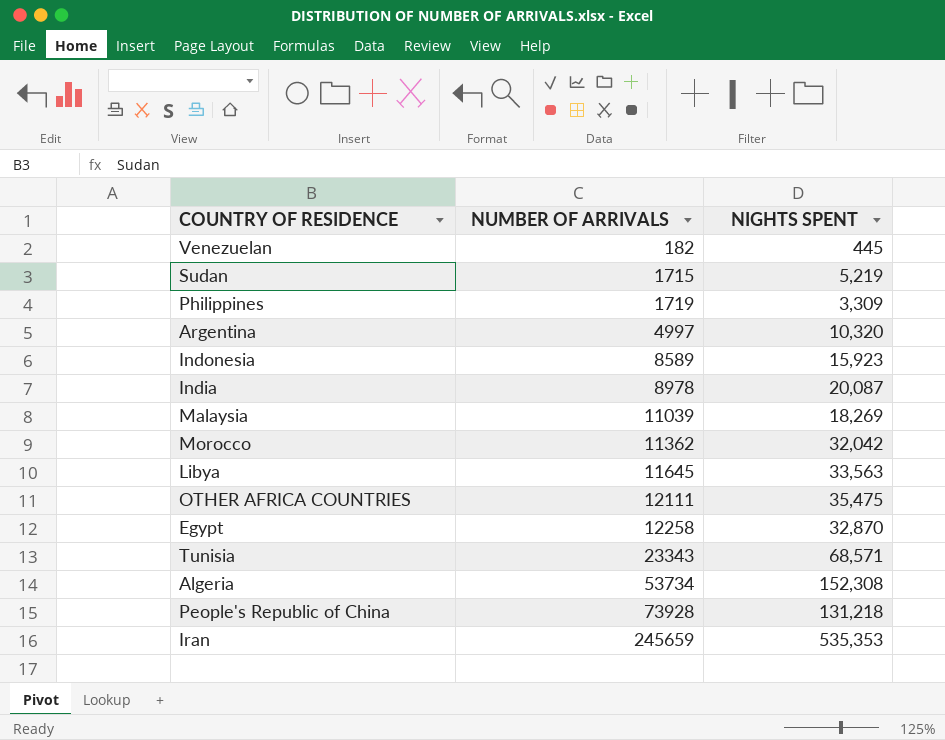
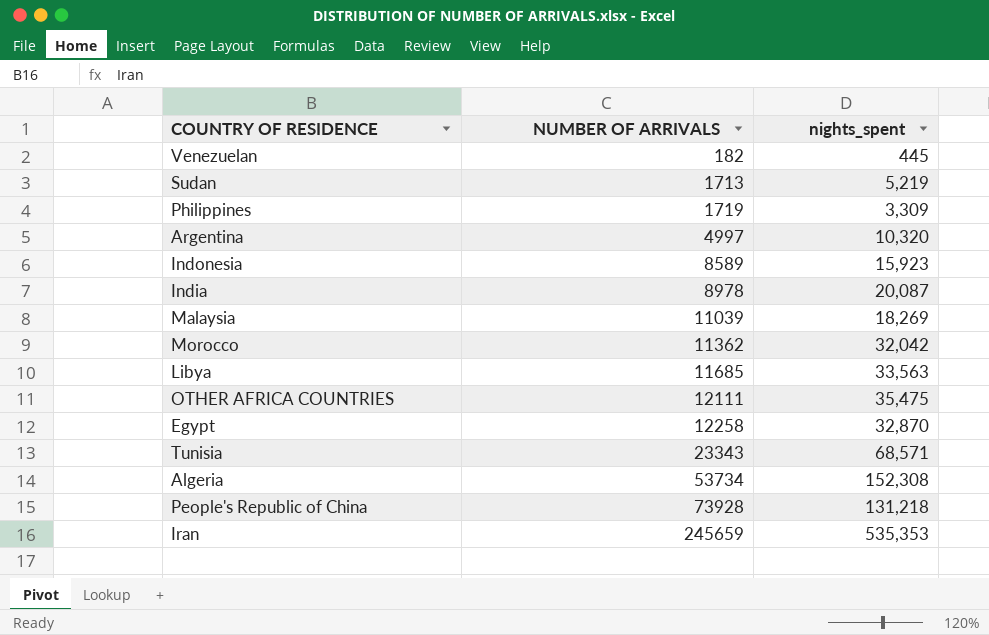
column name: NIGHTS SPENT -> nights_spent
Sudan | NUMBER OF ARRIVALS: 1715 -> 1713
Libya | NUMBER OF ARRIVALS: 11645 -> 11685

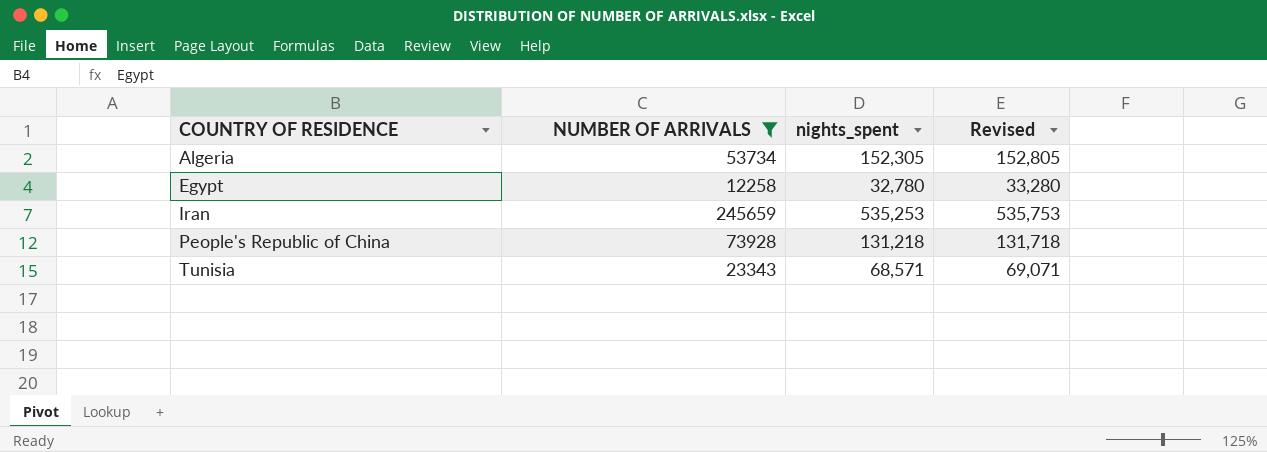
filter: none -> NUMBER OF ARRIVALS >= 12258
row order: NUMBER OF ARRIVALS ascending -> COUNTRY OF RESIDENCE ascending
column Revised | formula: none -> [nights_spent] + 500
Algeria | nights_spent: 152,308 -> 152,305
Egypt | nights_spent: 32,870 -> 32,780
Iran | nights_spent: 535,353 -> 535,253

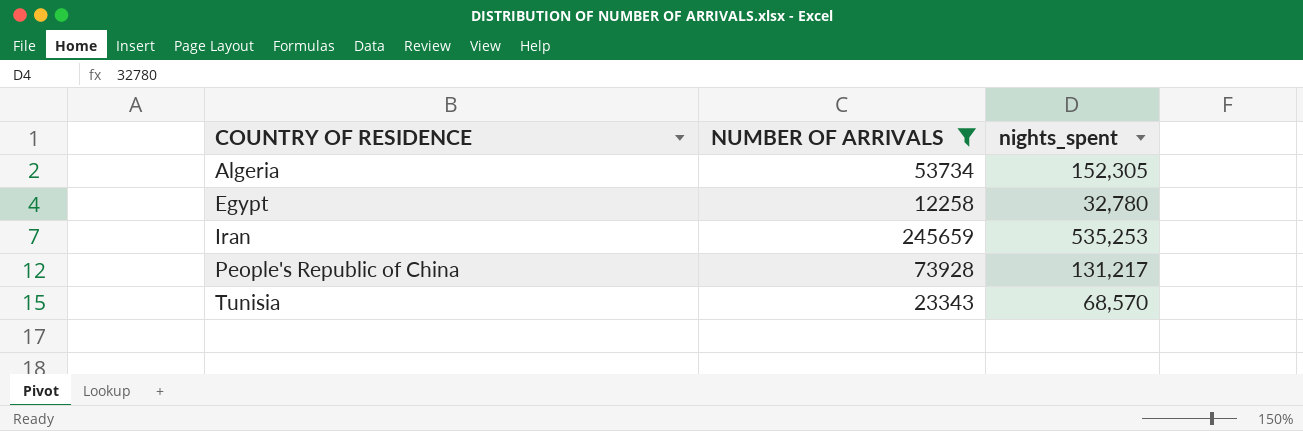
column Revised | formula: [nights_spent] + 500 -> none
People's Republic of China | nights_spent: 131,218 -> 131,217
Tunisia | nights_spent: 68,571 -> 68,570

